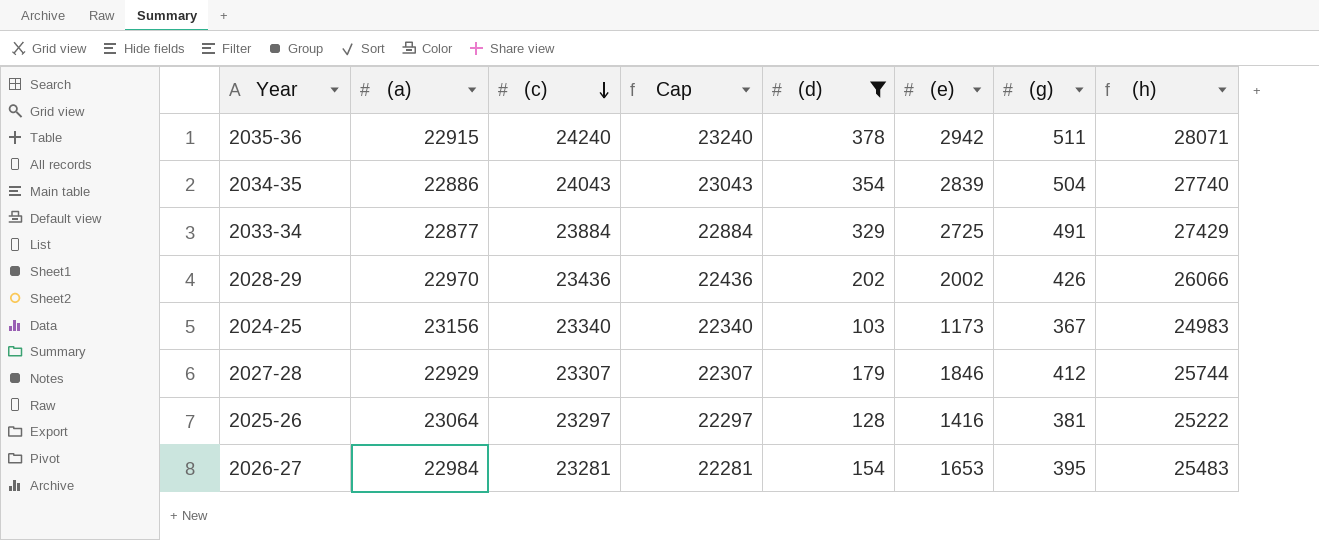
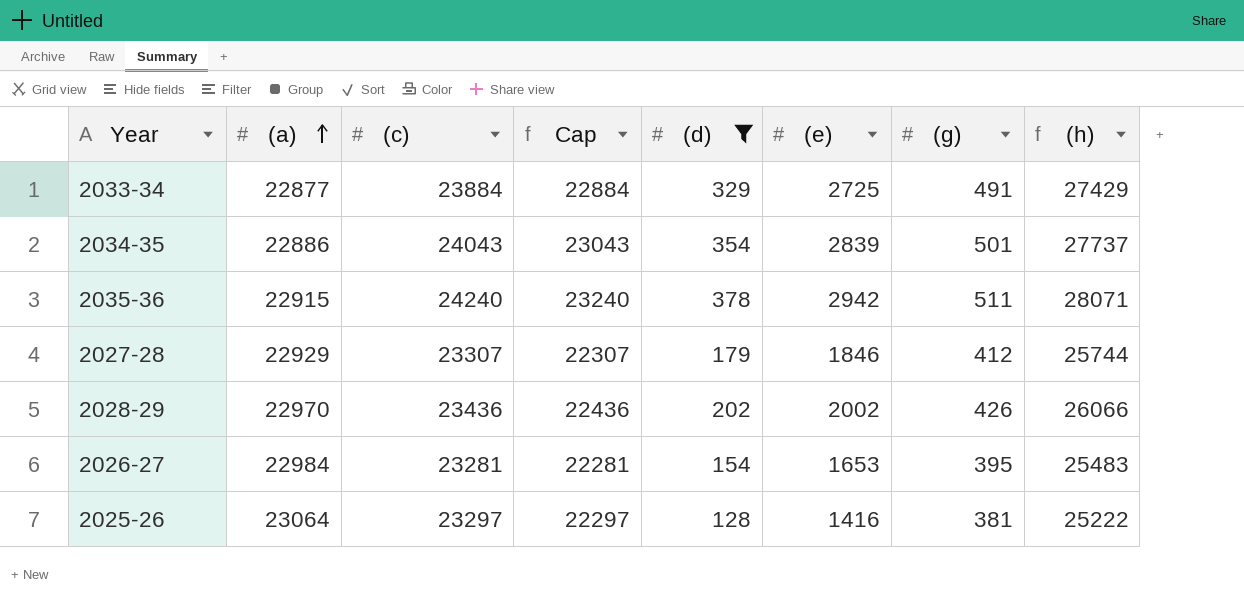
row order: (c) descending -> (a) ascending
row 2024-25: 23156 | 23340 | 22340 | 103 | 1173 | 367 | 24983 -> none
2034-35 | (g): 504 -> 501
2034-35 | (h): 27740 -> 27737

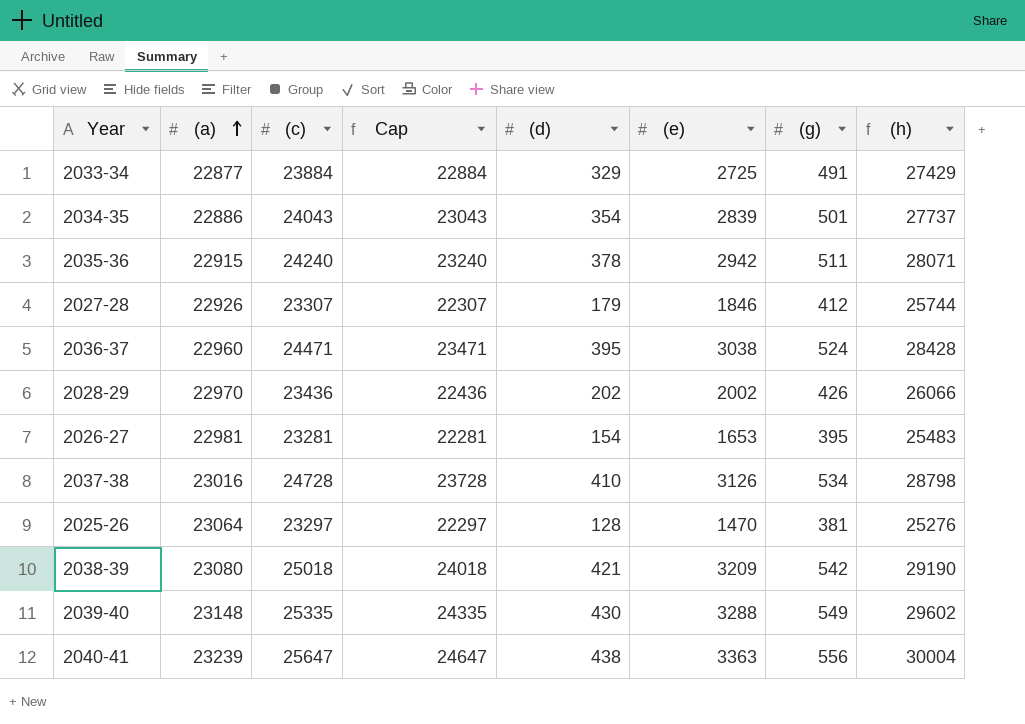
filter: (d) <= 378 -> none
2027-28 | (a): 22929 -> 22926
2026-27 | (a): 22984 -> 22981
2025-26 | (e): 1416 -> 1470
2025-26 | (h): 25222 -> 25276

